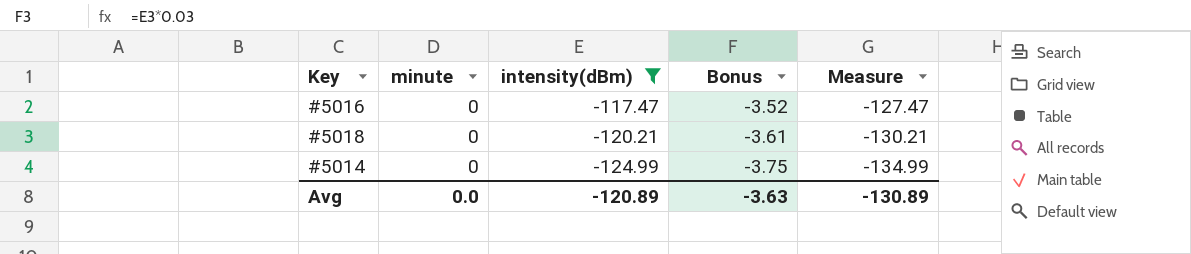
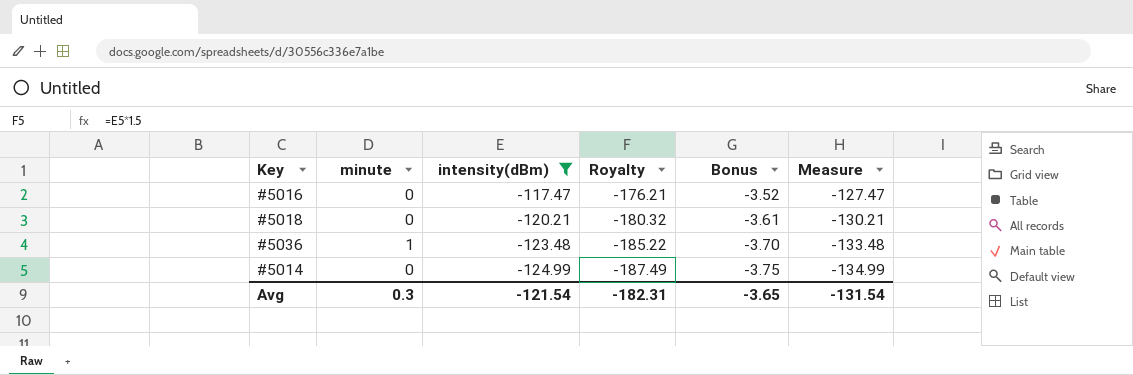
column Royalty | formula: none -> [intensity(dBm)] * 1.5
row #5036: none -> 1 | -123.48 | -185.22 | -3.70 | -133.48
Avg | minute: 0.0 -> 0.3
Avg | intensity(dBm): -120.89 -> -121.54
Avg | Bonus: -3.63 -> -3.65
Avg | Measure: -130.89 -> -131.54

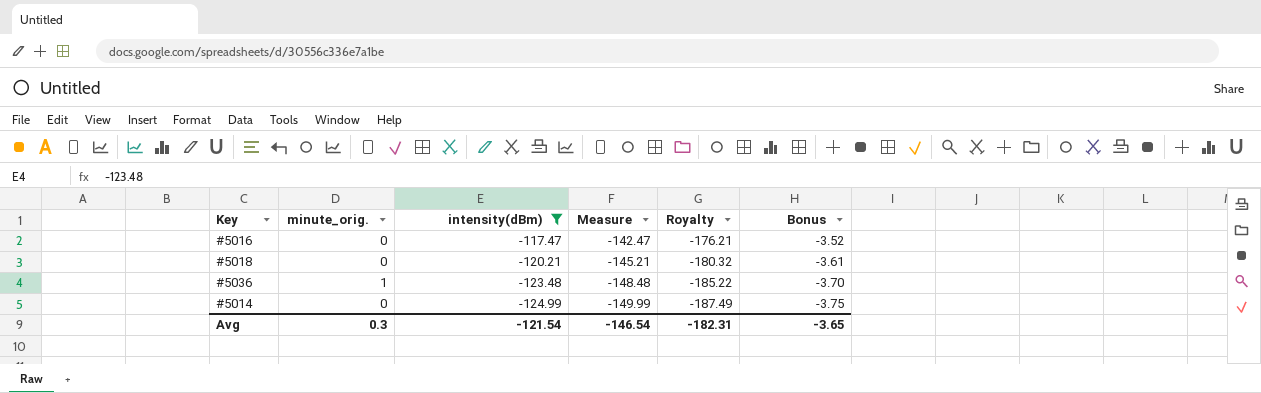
column name: minute -> minute_orig.
column Measure | formula: [intensity(dBm)] - 10 -> [intensity(dBm)] - 25
column Measure | position: 6 -> 4
Avg | Measure: -131.54 -> -146.54

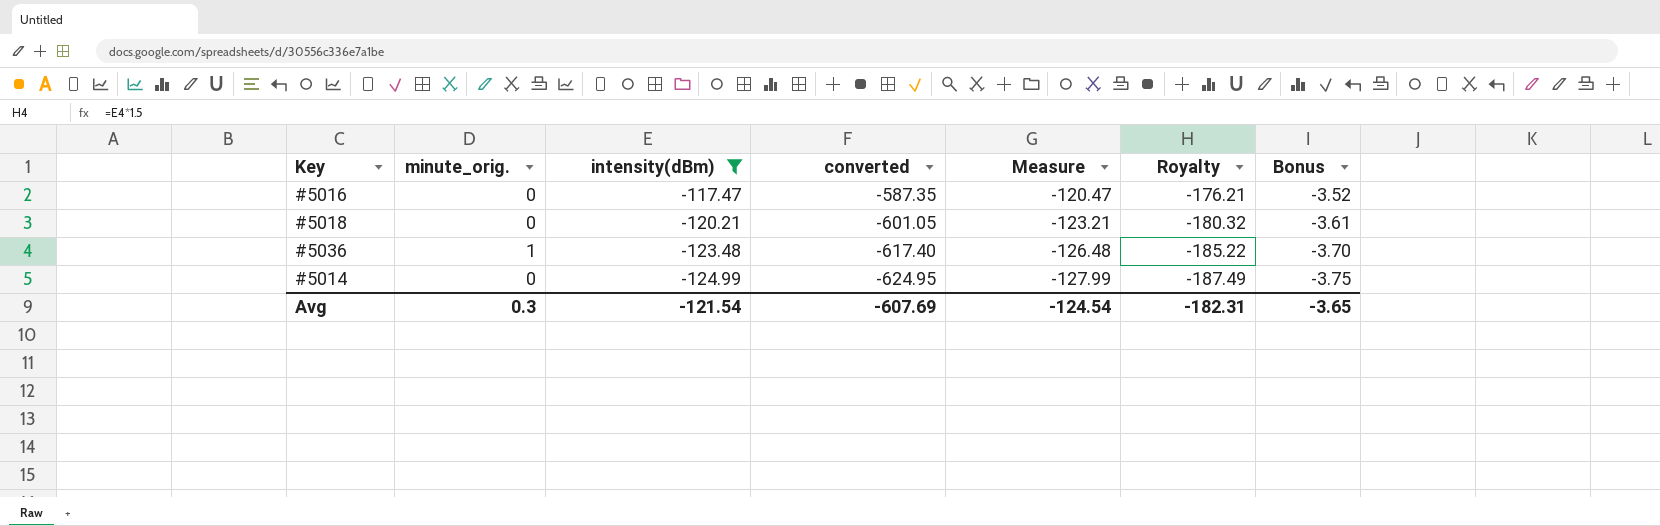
column converted | formula: none -> [intensity(dBm)] * 5
column Measure | formula: [intensity(dBm)] - 25 -> [intensity(dBm)] - 3
Avg | Measure: -146.54 -> -124.54

